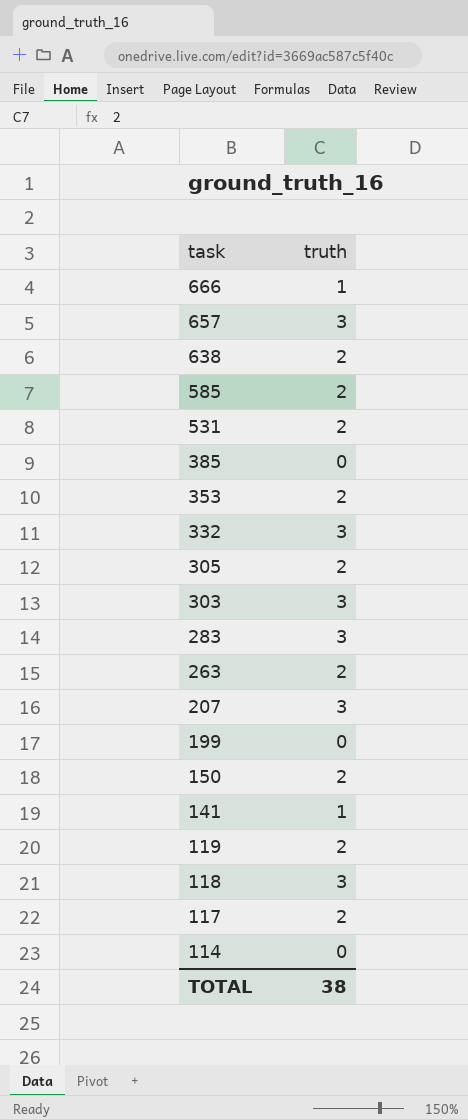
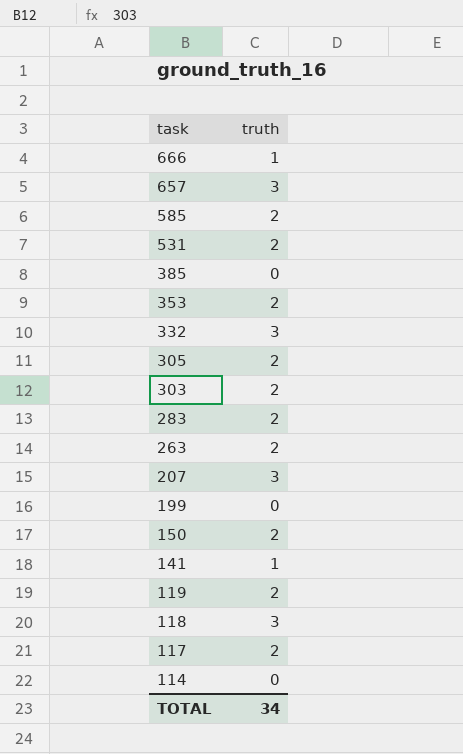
row 638: 2 -> none
303 | truth: 3 -> 2
283 | truth: 3 -> 2
TOTAL | truth: 38 -> 34

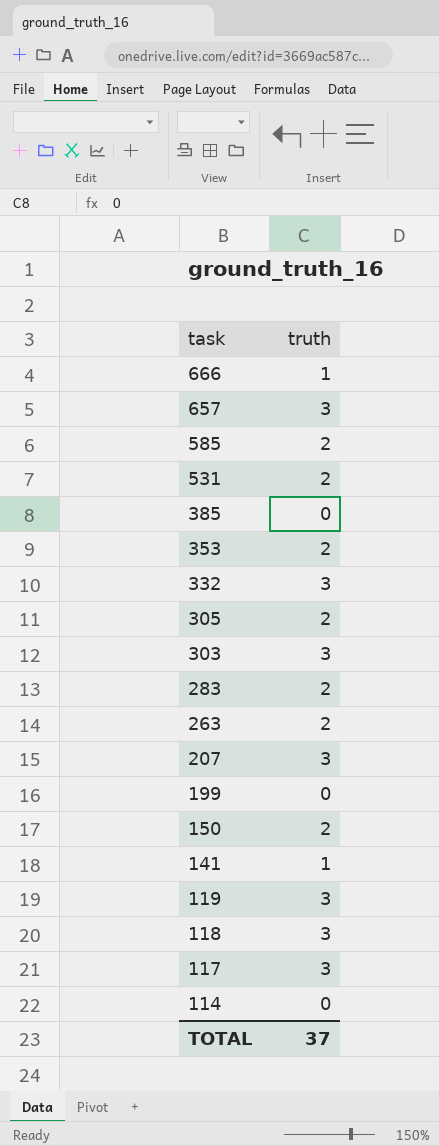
303 | truth: 2 -> 3
119 | truth: 2 -> 3
117 | truth: 2 -> 3
TOTAL | truth: 34 -> 37

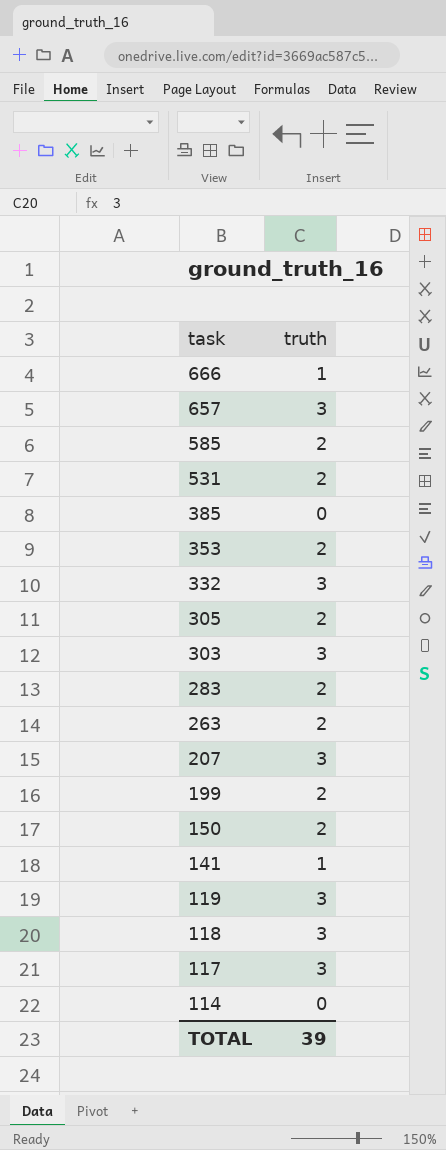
199 | truth: 0 -> 2
TOTAL | truth: 37 -> 39

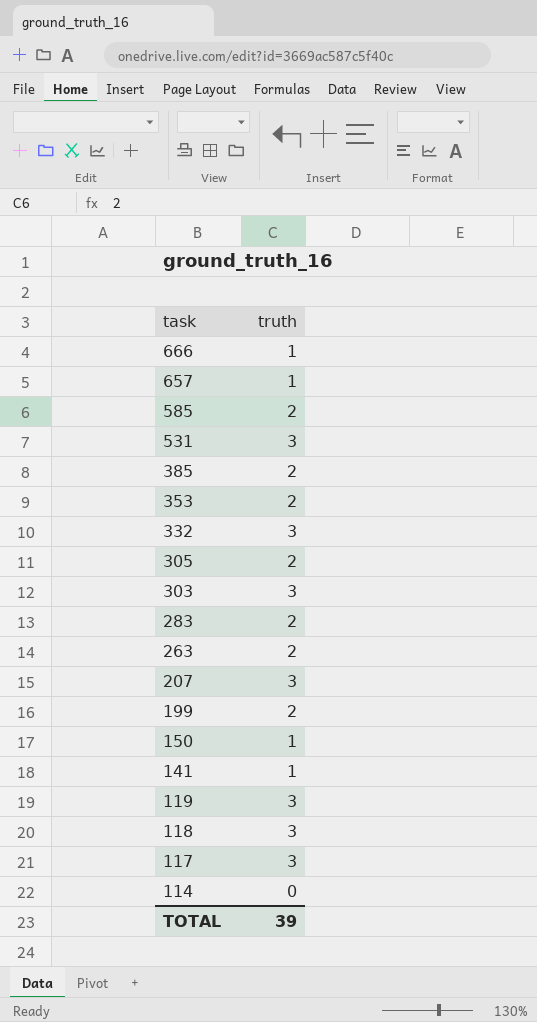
657 | truth: 3 -> 1
531 | truth: 2 -> 3
385 | truth: 0 -> 2
150 | truth: 2 -> 1

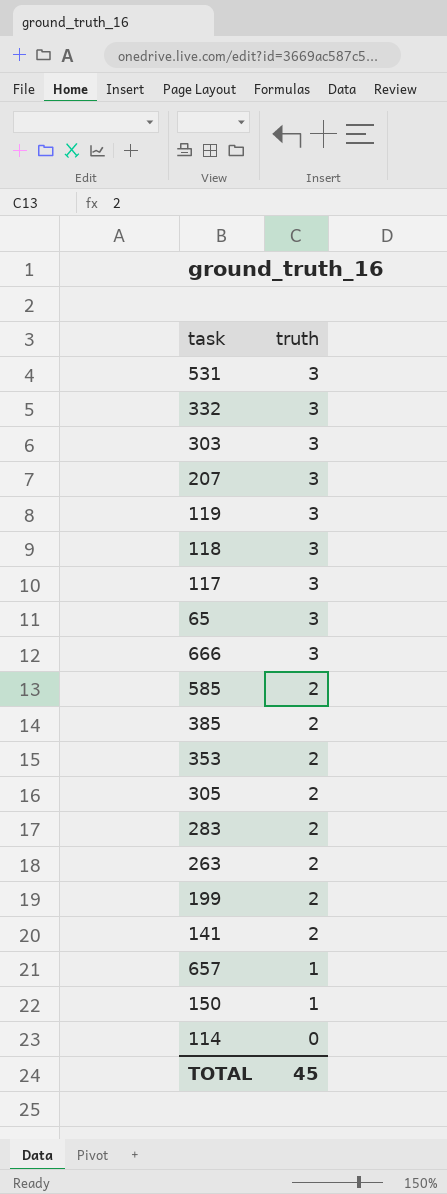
row order: task descending -> truth descending
row 65: none -> 3
666 | truth: 1 -> 3
141 | truth: 1 -> 2
TOTAL | truth: 39 -> 45

